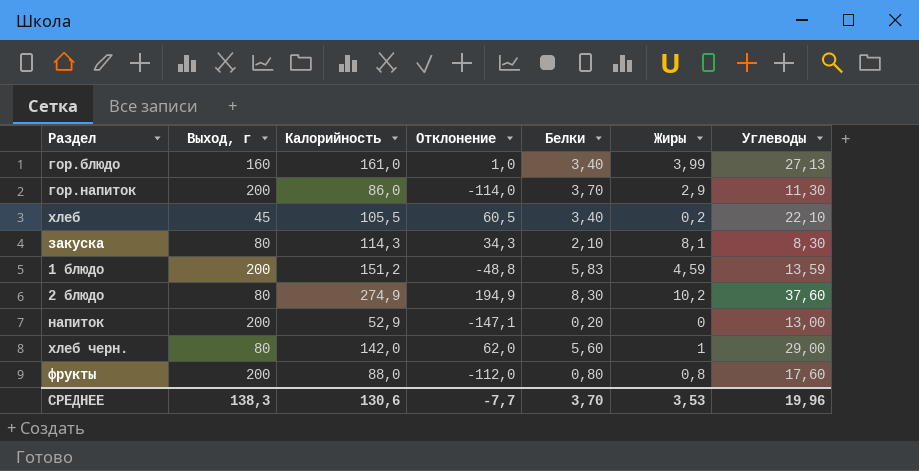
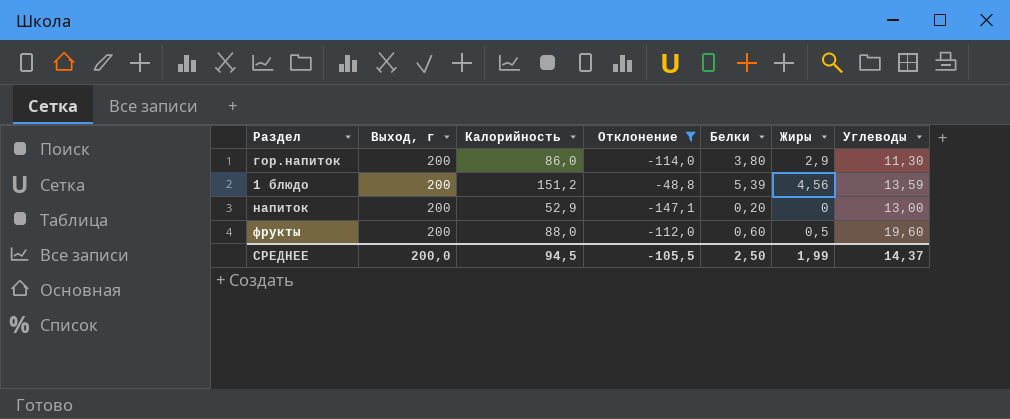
filter: none -> Отклонение <= -48,8
гор.напиток | Белки: 3,70 -> 3,80
1 блюдо | Белки: 5,83 -> 5,39
1 блюдо | Жиры: 4,59 -> 4,56
фрукты | Белки: 0,80 -> 0,60
фрукты | Жиры: 0,8 -> 0,5
фрукты | Углеводы: 17,60 -> 19,60
СРЕДНЕЕ | Выход, г: 138,3 -> 200,0
СРЕДНЕЕ | Калорийность: 130,6 -> 94,5
СРЕДНЕЕ | Отклонение: -7,7 -> -105,5
СРЕДНЕЕ | Белки: 3,70 -> 2,50
СРЕДНЕЕ | Жиры: 3,53 -> 1,99
СРЕДНЕЕ | Углеводы: 19,96 -> 14,37

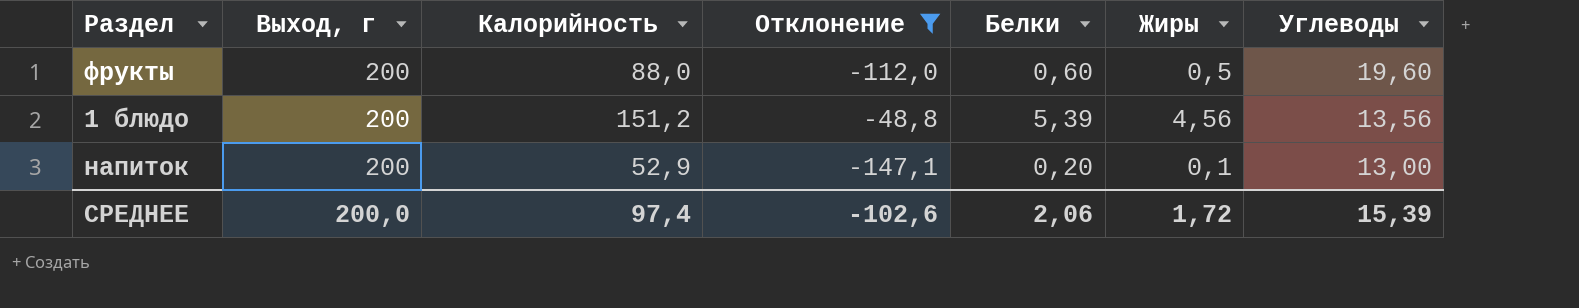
row order: none -> Углеводы descending
row гор.напиток: 200 | 86,0 | -114,0 | 3,80 | 2,9 | 11,30 -> none
1 блюдо | Углеводы: 13,59 -> 13,56
напиток | Жиры: 0 -> 0,1
СРЕДНЕЕ | Калорийность: 94,5 -> 97,4
СРЕДНЕЕ | Отклонение: -105,5 -> -102,6
СРЕДНЕЕ | Белки: 2,50 -> 2,06
СРЕДНЕЕ | Жиры: 1,99 -> 1,72
СРЕДНЕЕ | Углеводы: 14,37 -> 15,39

